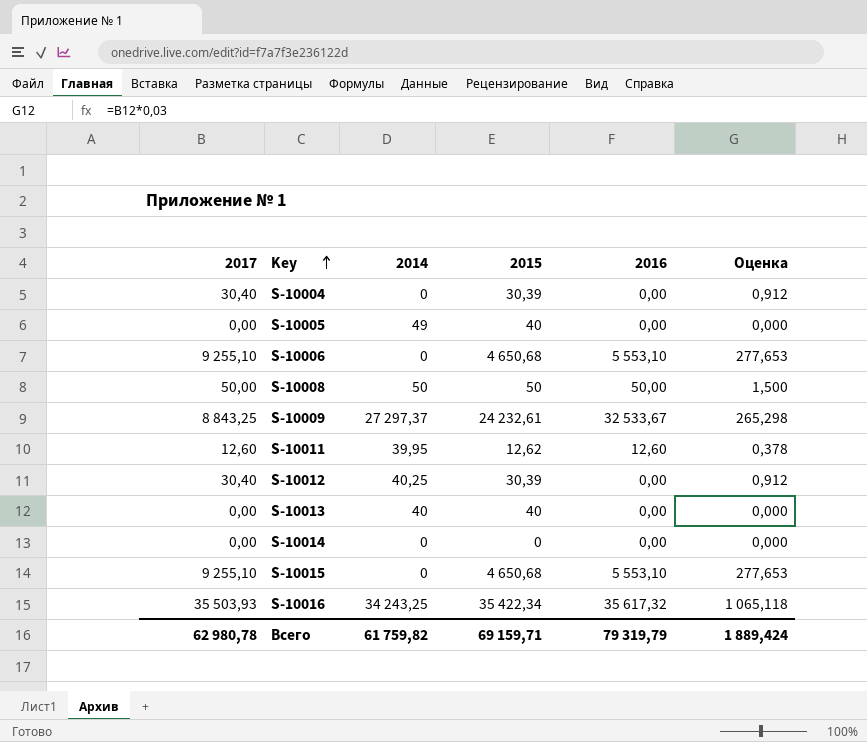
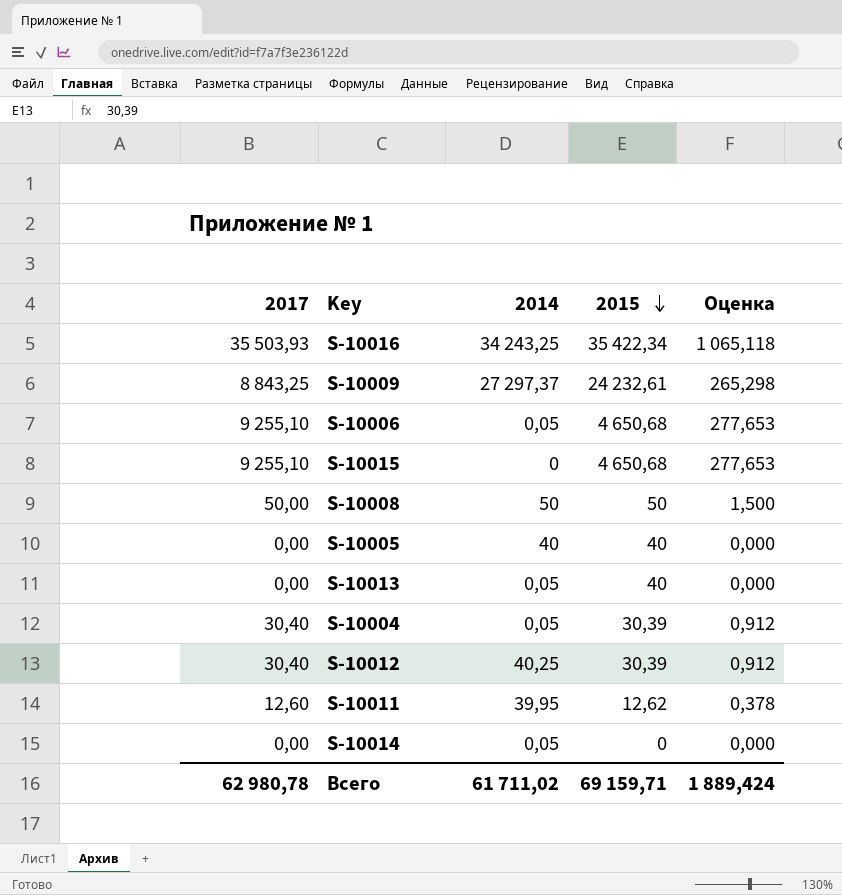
row order: Key ascending -> 2015 descending
column 2016 | position: 5 -> none
S-10006 | 2014: 0 -> 0,05
S-10005 | 2014: 49 -> 40
S-10013 | 2014: 40 -> 0,05
S-10004 | 2014: 0 -> 0,05
S-10014 | 2014: 0 -> 0,05
Всего | 2014: 61 759,82 -> 61 711,02

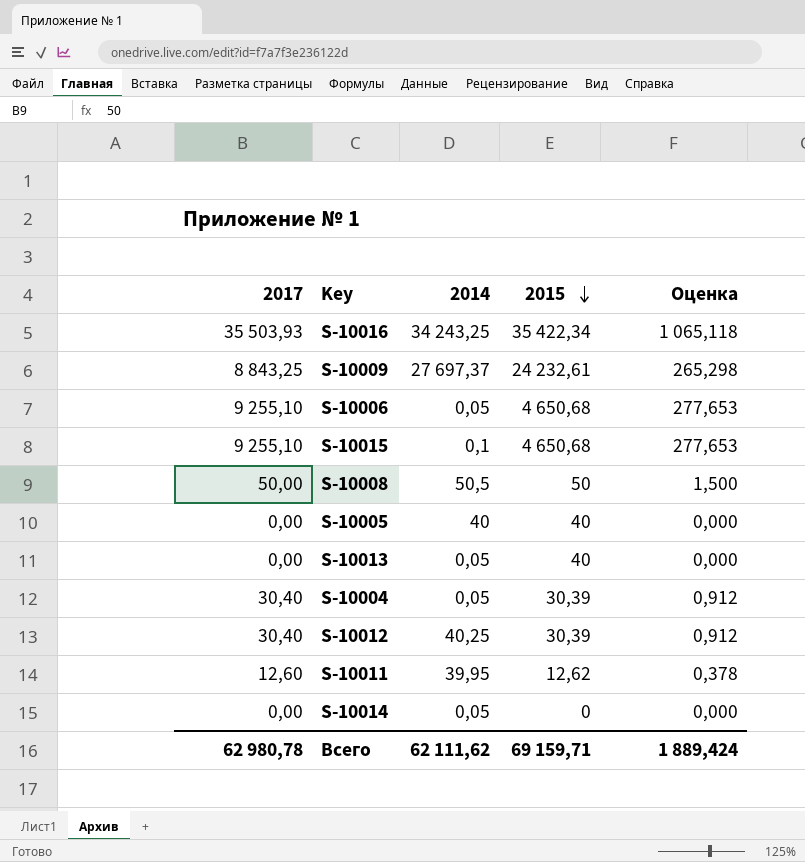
S-10009 | 2014: 27 297,37 -> 27 697,37
S-10015 | 2014: 0 -> 0,1
S-10008 | 2014: 50 -> 50,5
Всего | 2014: 61 711,02 -> 62 111,62

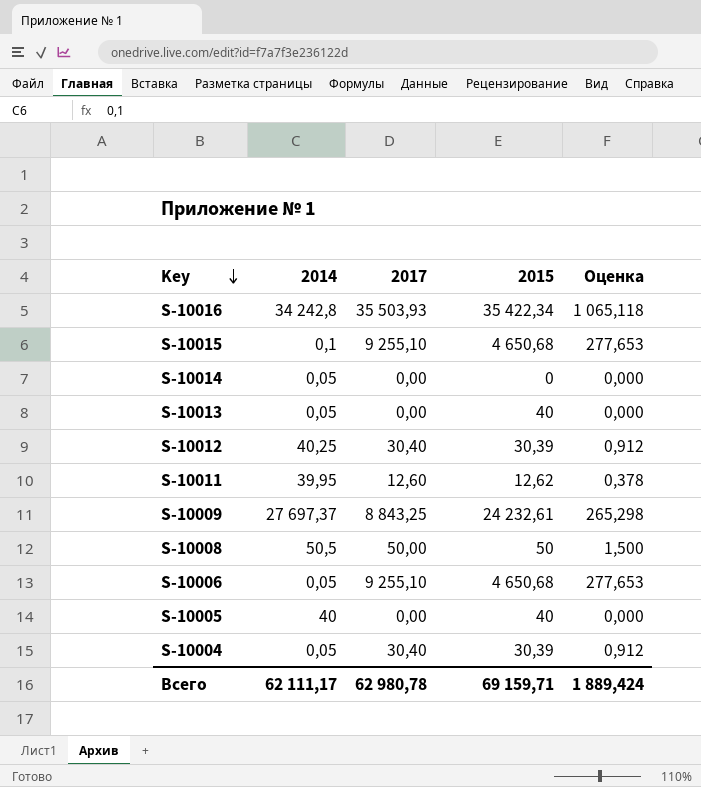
row order: 2015 descending -> Key descending
column 2017 | position: 1 -> 3
S-10016 | 2014: 34 243,25 -> 34 242,8
Всего | 2014: 62 111,62 -> 62 111,17

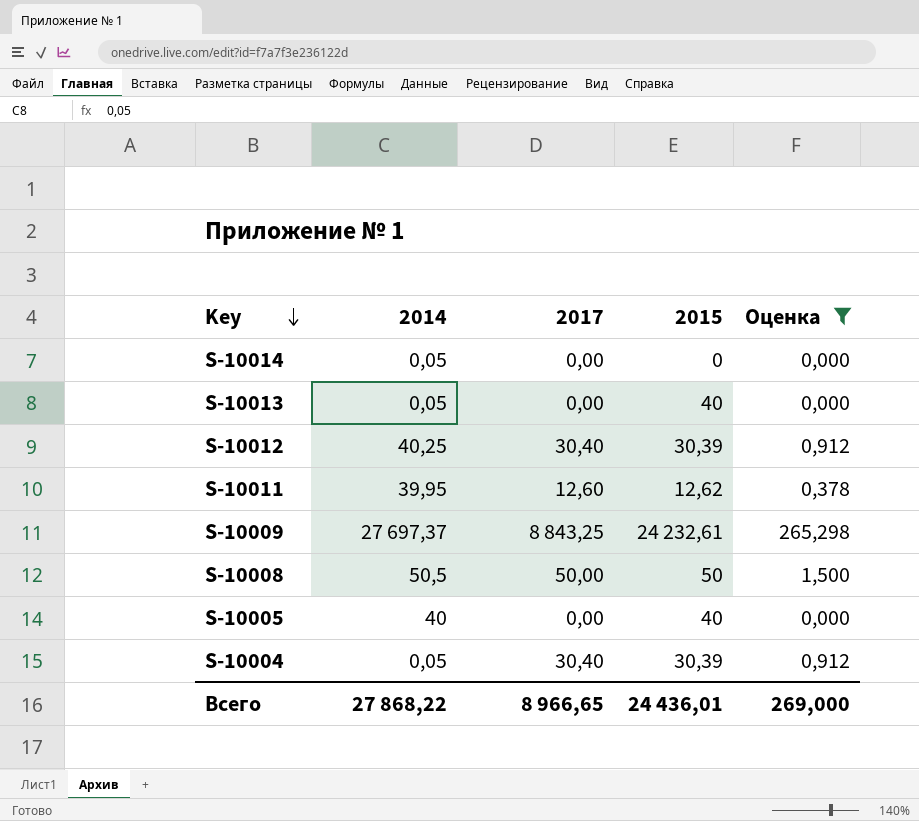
filter: none -> Оценка <= 265,298
Всего | 2014: 62 111,17 -> 27 868,22
Всего | 2017: 62 980,78 -> 8 966,65
Всего | 2015: 69 159,71 -> 24 436,01
Всего | Оценка: 1 889,424 -> 269,000

